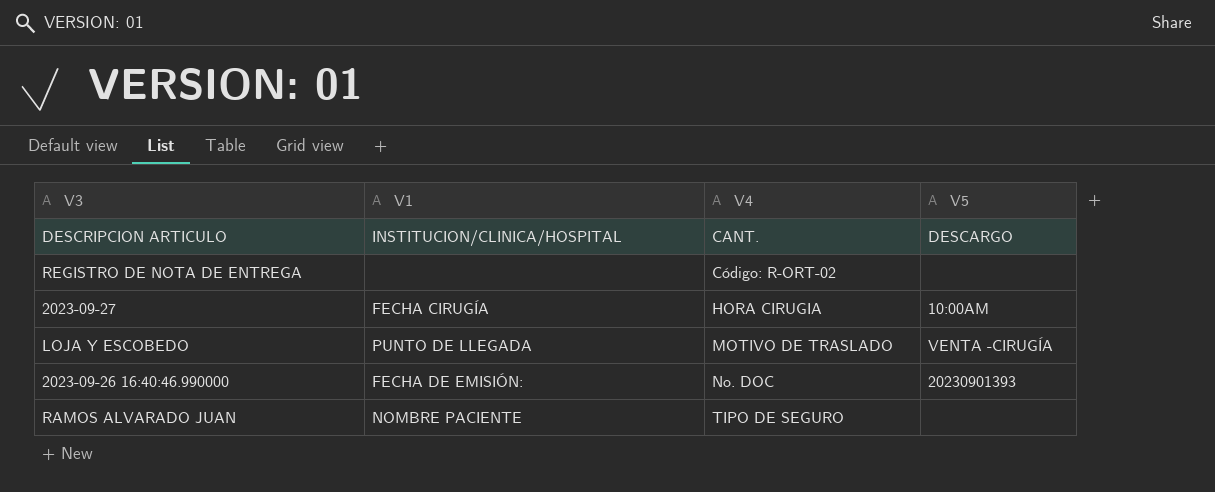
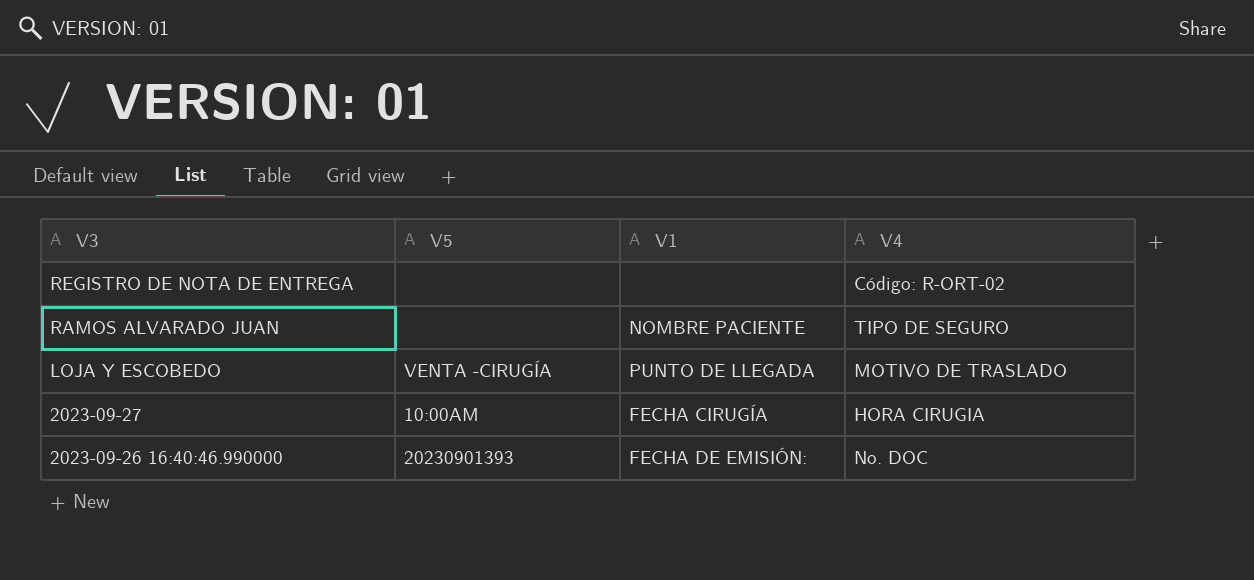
row order: V4 ascending -> V3 descending
column V5 | position: 4 -> 2
row DESCRIPCION ARTICULO: INSTITUCION/CLINICA/HOSPITAL | CANT. | DESCARGO -> none

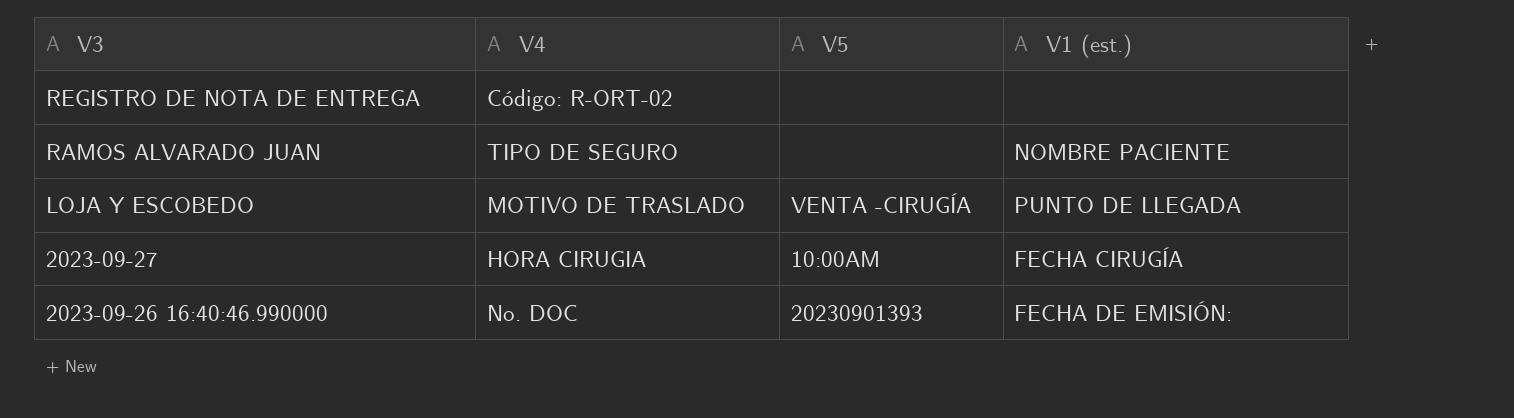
column V4 | position: 4 -> 2
column name: V1 -> V1 (est.)

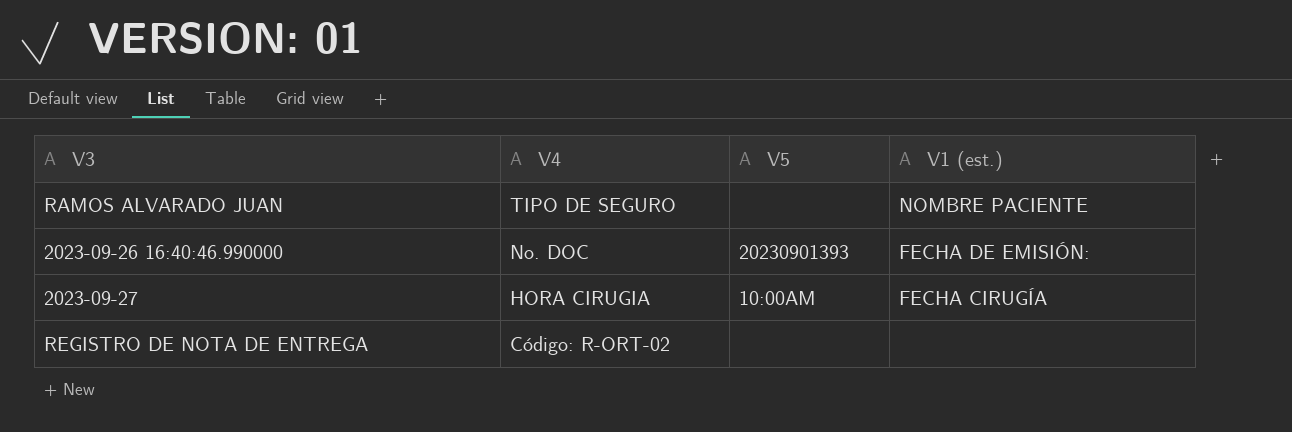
row order: V3 descending -> V4 descending
row LOJA Y ESCOBEDO: MOTIVO DE TRASLADO | VENTA -CIRUGÍA | PUNTO DE LLEGADA -> none

